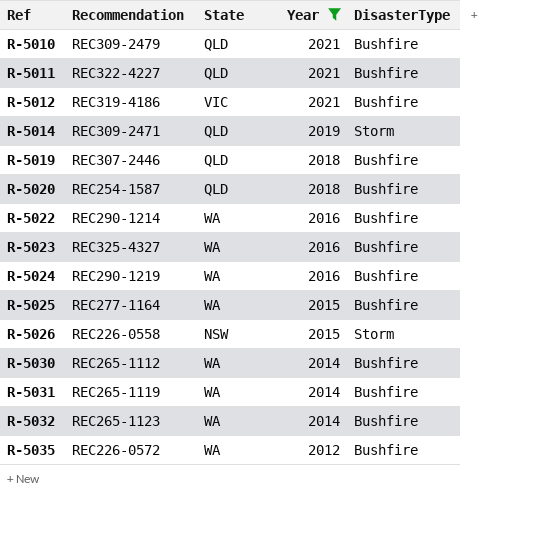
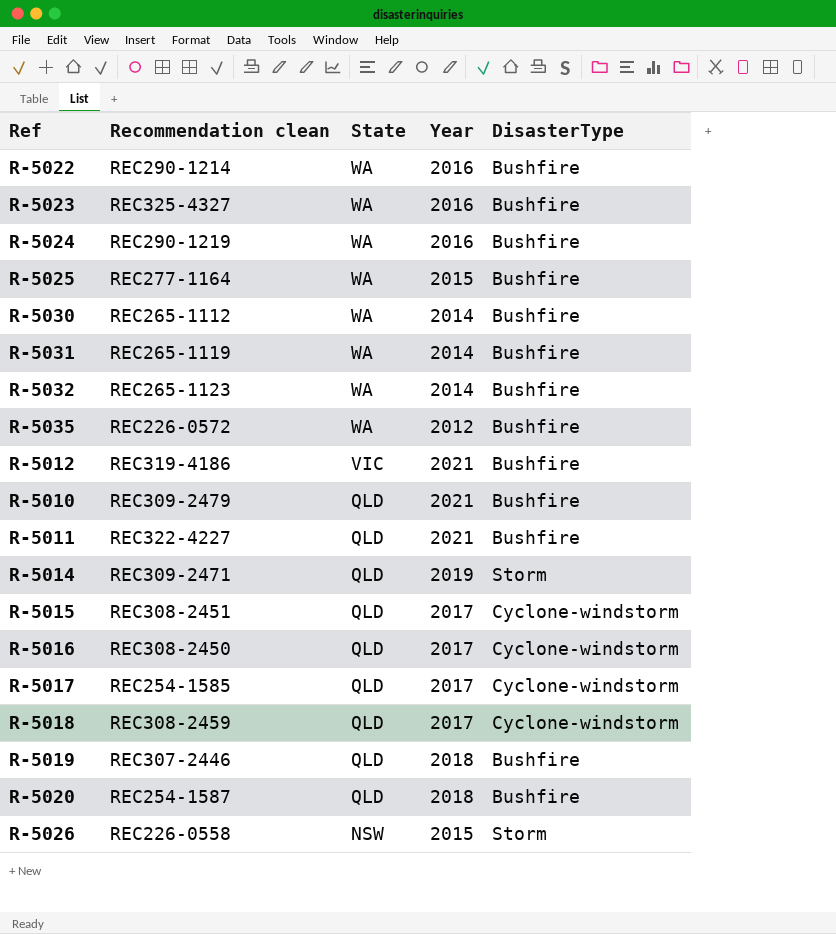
filter: Year != 2017 -> none
row order: Ref ascending -> State descending
column name: Recommendation -> Recommendation clean

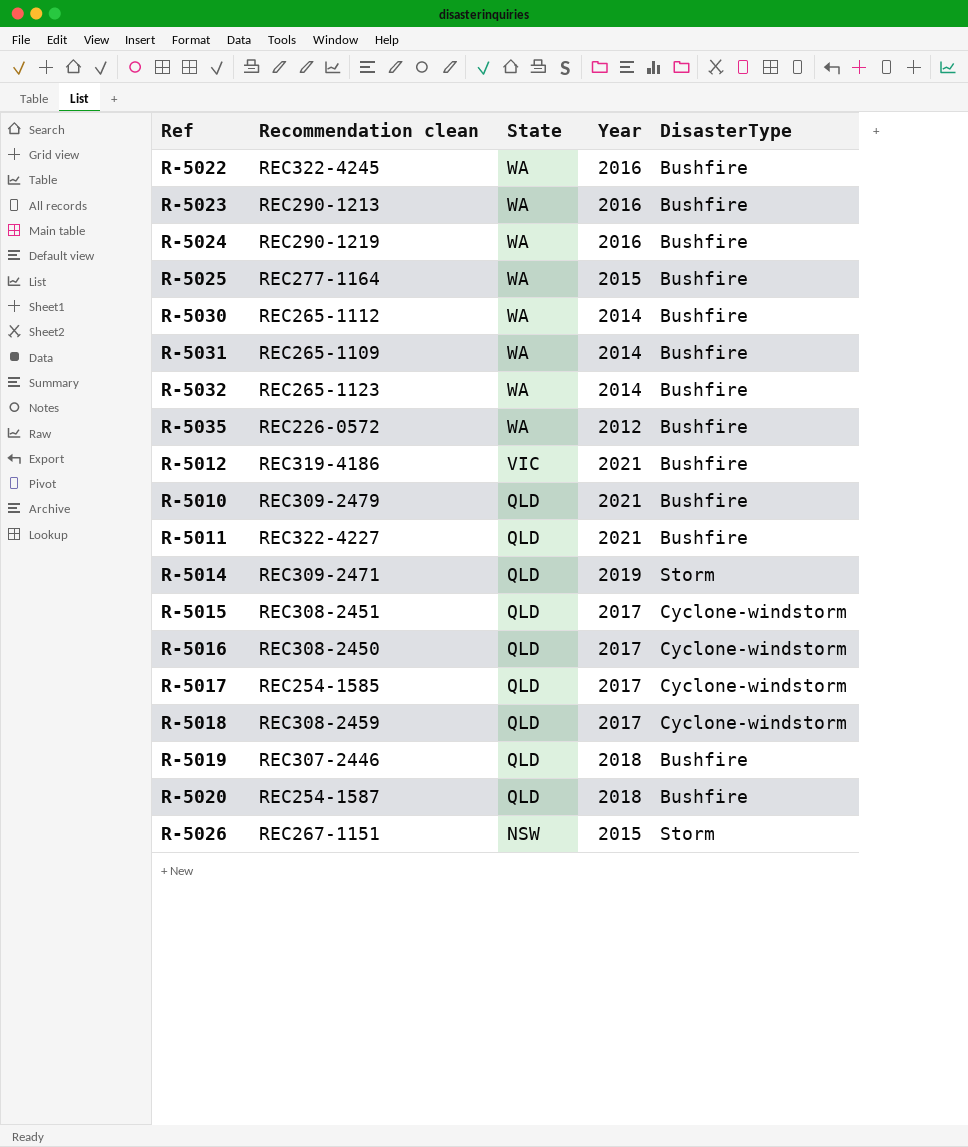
R-5022 | Recommendation clean: REC290-1214 -> REC322-4245
R-5023 | Recommendation clean: REC325-4327 -> REC290-1213
R-5031 | Recommendation clean: REC265-1119 -> REC265-1109
R-5026 | Recommendation clean: REC226-0558 -> REC267-1151

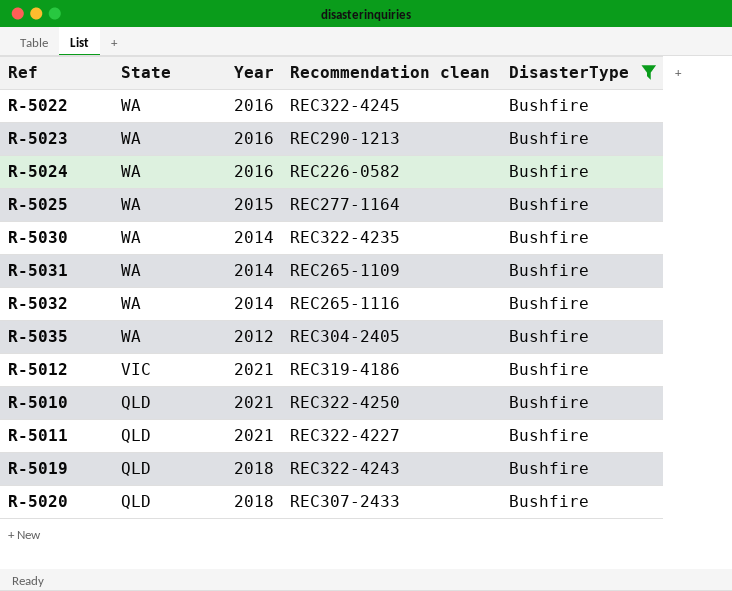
filter: none -> DisasterType = Bushfire
column Recommendation clean | position: 2 -> 4
R-5024 | Recommendation clean: REC290-1219 -> REC226-0582
R-5030 | Recommendation clean: REC265-1112 -> REC322-4235
R-5032 | Recommendation clean: REC265-1123 -> REC265-1116
R-5035 | Recommendation clean: REC226-0572 -> REC304-2405
R-5010 | Recommendation clean: REC309-2479 -> REC322-4250
R-5019 | Recommendation clean: REC307-2446 -> REC322-4243
R-5020 | Recommendation clean: REC254-1587 -> REC307-2433

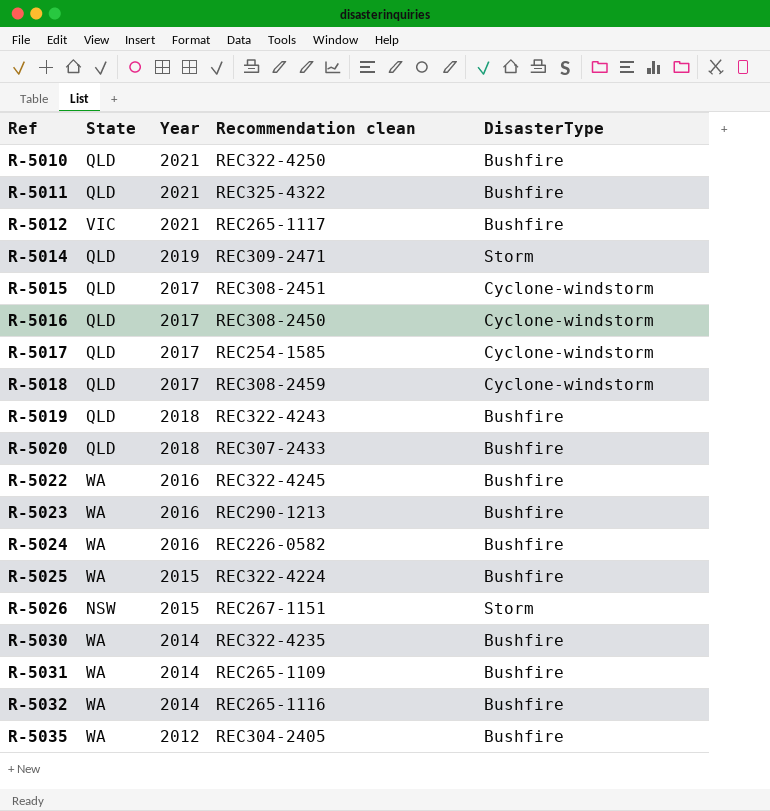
filter: DisasterType = Bushfire -> none
row order: State descending -> Ref ascending
R-5011 | Recommendation clean: REC322-4227 -> REC325-4322
R-5012 | Recommendation clean: REC319-4186 -> REC265-1117
R-5025 | Recommendation clean: REC277-1164 -> REC322-4224

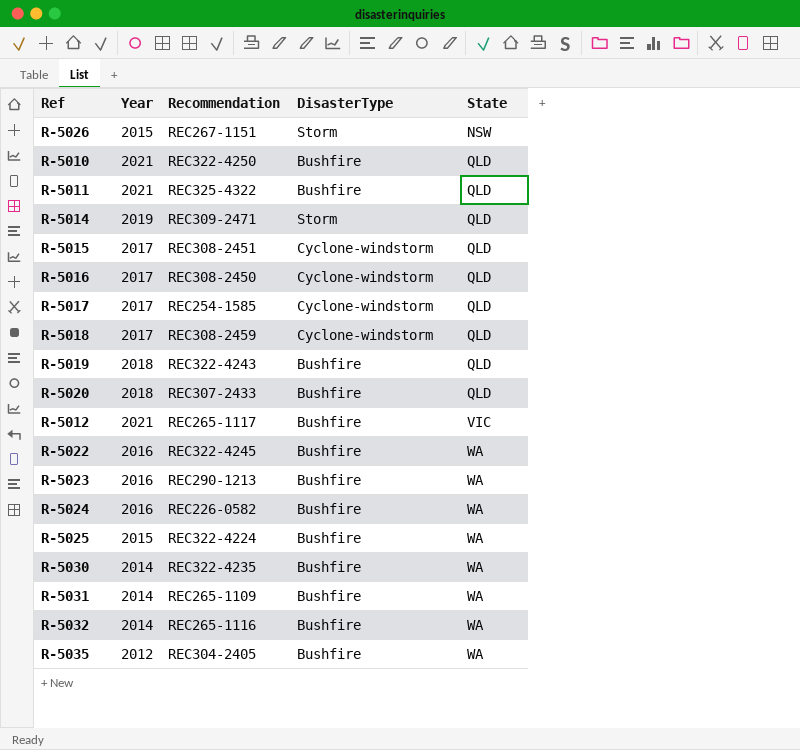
row order: Ref ascending -> State ascending
column name: Recommendation clean -> Recommendation
column State | position: 2 -> 5

